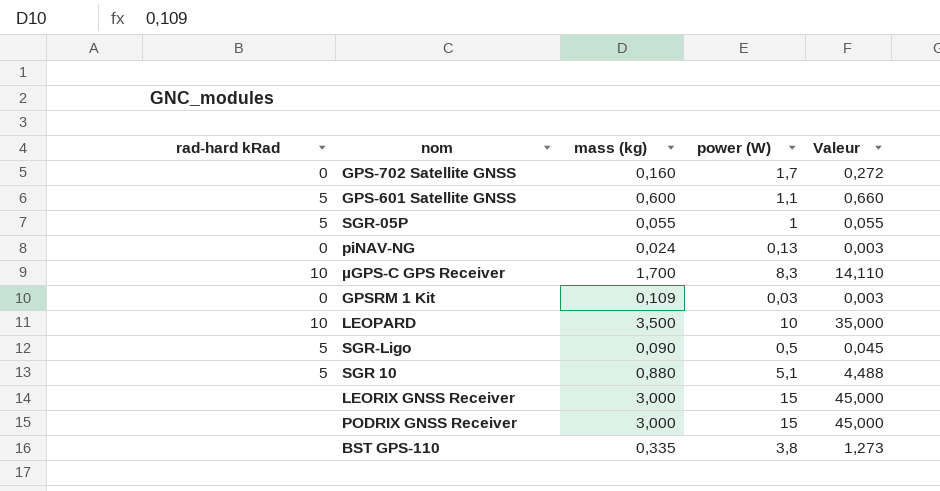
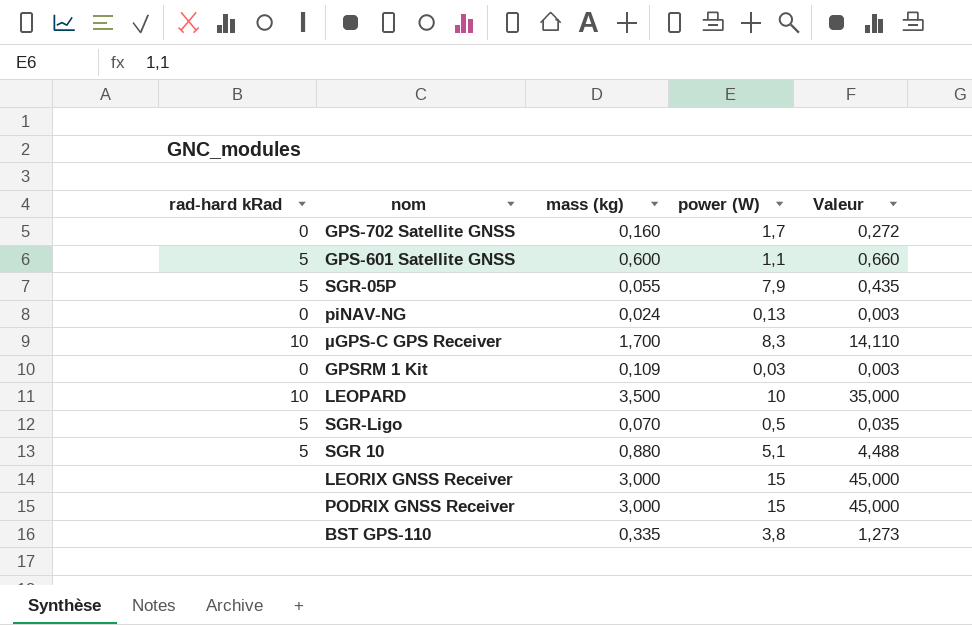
SGR-05P | power (W): 1 -> 7,9
SGR-05P | Valeur: 0,055 -> 0,435
SGR-Ligo | mass (kg): 0,090 -> 0,070
SGR-Ligo | Valeur: 0,045 -> 0,035

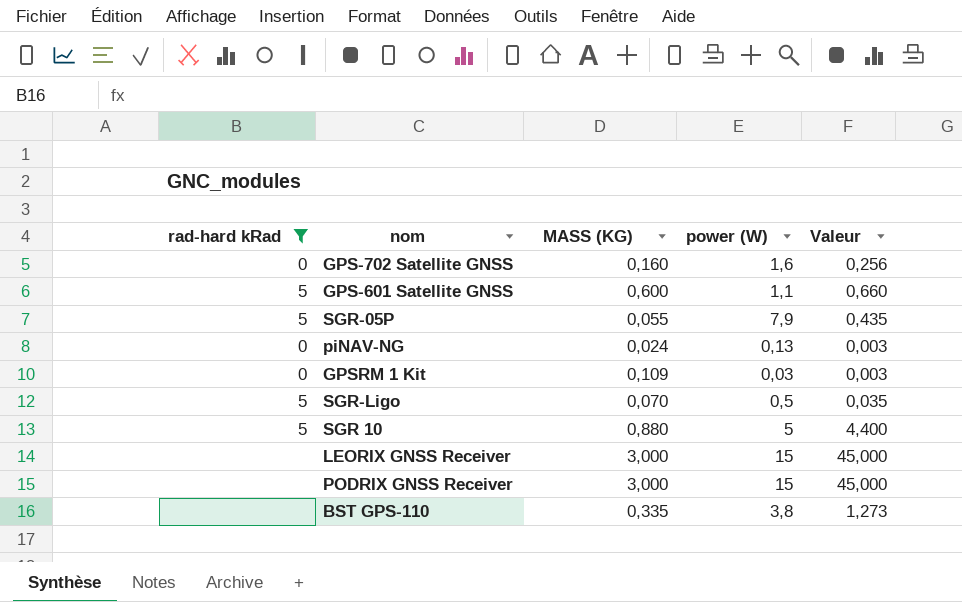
filter: none -> rad-hard kRad != 10
column name: mass (kg) -> MASS (KG)
GPS-702 Satellite GNSS | power (W): 1,7 -> 1,6
GPS-702 Satellite GNSS | Valeur: 0,272 -> 0,256
SGR 10 | power (W): 5,1 -> 5
SGR 10 | Valeur: 4,488 -> 4,400

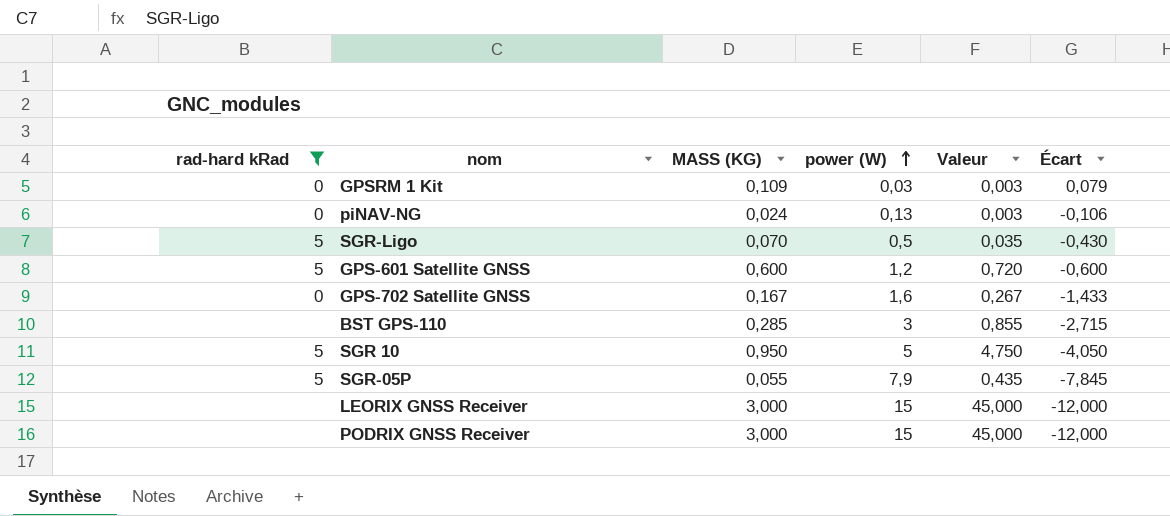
row order: none -> power (W) ascending
column Écart | formula: none -> [MASS (KG)] - [power (W)]
GPS-601 Satellite GNSS | power (W): 1,1 -> 1,2
GPS-601 Satellite GNSS | Valeur: 0,660 -> 0,720
GPS-702 Satellite GNSS | MASS (KG): 0,160 -> 0,167
GPS-702 Satellite GNSS | Valeur: 0,256 -> 0,267
BST GPS-110 | MASS (KG): 0,335 -> 0,285
BST GPS-110 | power (W): 3,8 -> 3
BST GPS-110 | Valeur: 1,273 -> 0,855
SGR 10 | MASS (KG): 0,880 -> 0,950
SGR 10 | Valeur: 4,400 -> 4,750

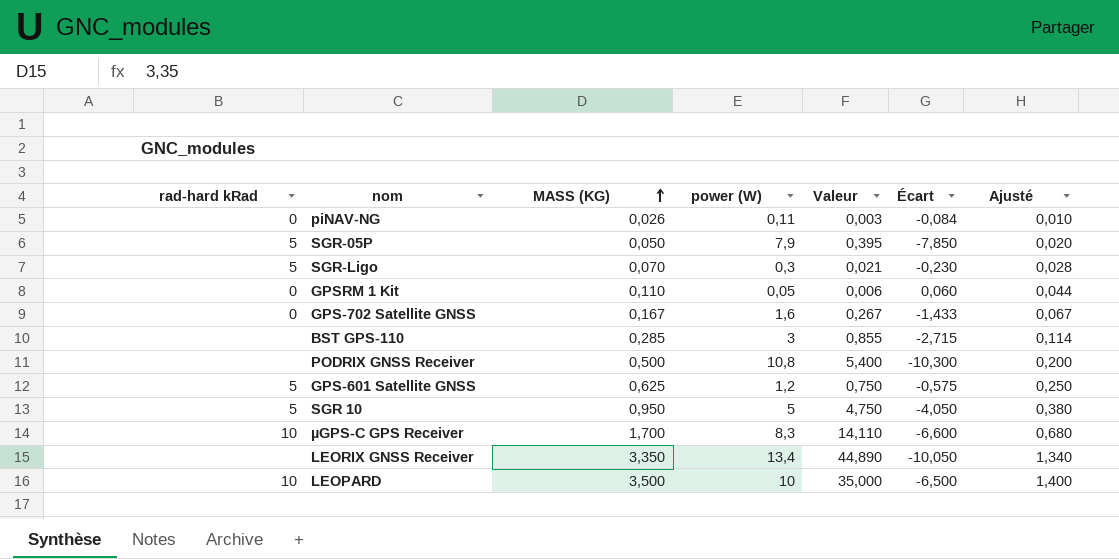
filter: rad-hard kRad != 10 -> none
row order: power (W) ascending -> MASS (KG) ascending
column Ajusté | formula: none -> [MASS (KG)] * 0,4
piNAV-NG | MASS (KG): 0,024 -> 0,026
piNAV-NG | power (W): 0,13 -> 0,11
piNAV-NG | Écart: -0,106 -> -0,084
SGR-05P | MASS (KG): 0,055 -> 0,050
SGR-05P | Valeur: 0,435 -> 0,395
SGR-05P | Écart: -7,845 -> -7,850
SGR-Ligo | power (W): 0,5 -> 0,3
SGR-Ligo | Valeur: 0,035 -> 0,021
SGR-Ligo | Écart: -0,430 -> -0,230
GPSRM 1 Kit | MASS (KG): 0,109 -> 0,110
GPSRM 1 Kit | power (W): 0,03 -> 0,05
GPSRM 1 Kit | Valeur: 0,003 -> 0,006
GPSRM 1 Kit | Écart: 0,079 -> 0,060
PODRIX GNSS Receiver | MASS (KG): 3,000 -> 0,500
PODRIX GNSS Receiver | power (W): 15 -> 10,8
PODRIX GNSS Receiver | Valeur: 45,000 -> 5,400
PODRIX GNSS Receiver | Écart: -12,000 -> -10,300
GPS-601 Satellite GNSS | MASS (KG): 0,600 -> 0,625
GPS-601 Satellite GNSS | Valeur: 0,720 -> 0,750
GPS-601 Satellite GNSS | Écart: -0,600 -> -0,575
LEORIX GNSS Receiver | MASS (KG): 3,000 -> 3,350
LEORIX GNSS Receiver | power (W): 15 -> 13,4
LEORIX GNSS Receiver | Valeur: 45,000 -> 44,890
LEORIX GNSS Receiver | Écart: -12,000 -> -10,050

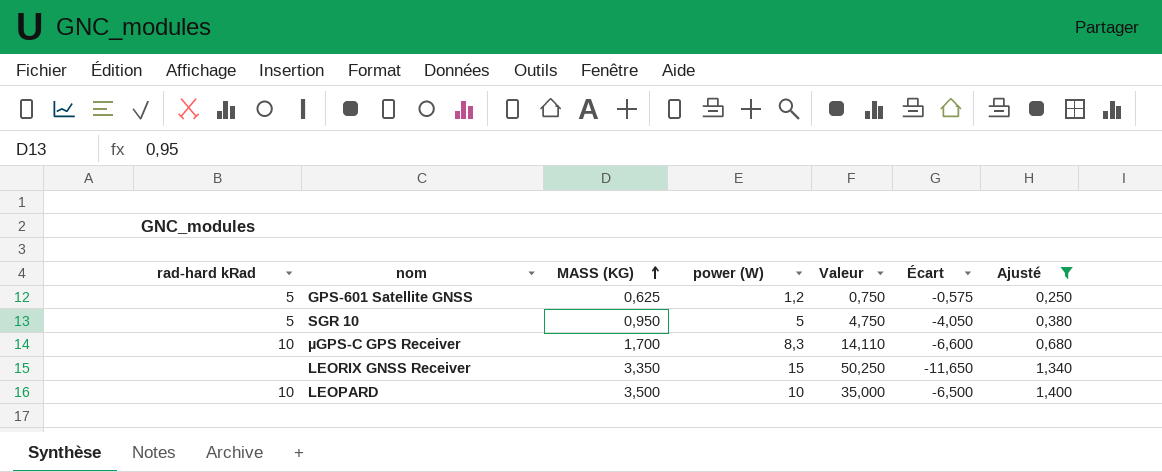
filter: none -> Ajusté >= 0,250
LEORIX GNSS Receiver | power (W): 13,4 -> 15
LEORIX GNSS Receiver | Valeur: 44,890 -> 50,250
LEORIX GNSS Receiver | Écart: -10,050 -> -11,650

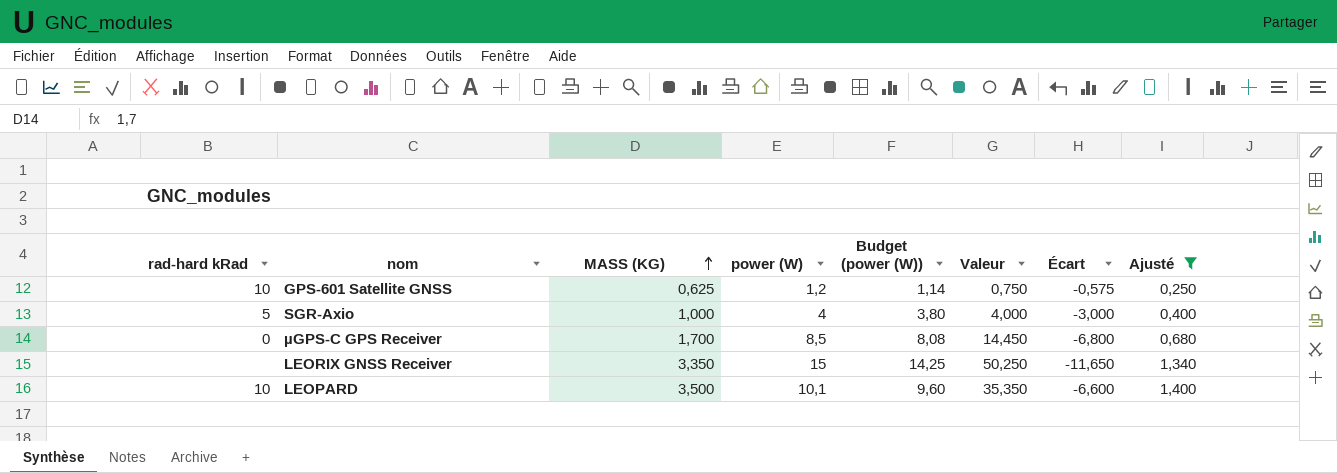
column Budget (power (W)) | formula: none -> [power (W)] * 0,95
row SGR 10: 5 | 0,950 | 5 | 4,750 | -4,050 | 0,380 -> none
GPS-601 Satellite GNSS | rad-hard kRad: 5 -> 10
row SGR-Axio: none -> 5 | 1,000 | 4 | 3,80 | 4,000 | -3,000 | 0,400
µGPS-C GPS Receiver | rad-hard kRad: 10 -> 0
µGPS-C GPS Receiver | power (W): 8,3 -> 8,5
µGPS-C GPS Receiver | Valeur: 14,110 -> 14,450
µGPS-C GPS Receiver | Écart: -6,600 -> -6,800
LEOPARD | power (W): 10 -> 10,1
LEOPARD | Valeur: 35,000 -> 35,350
LEOPARD | Écart: -6,500 -> -6,600

